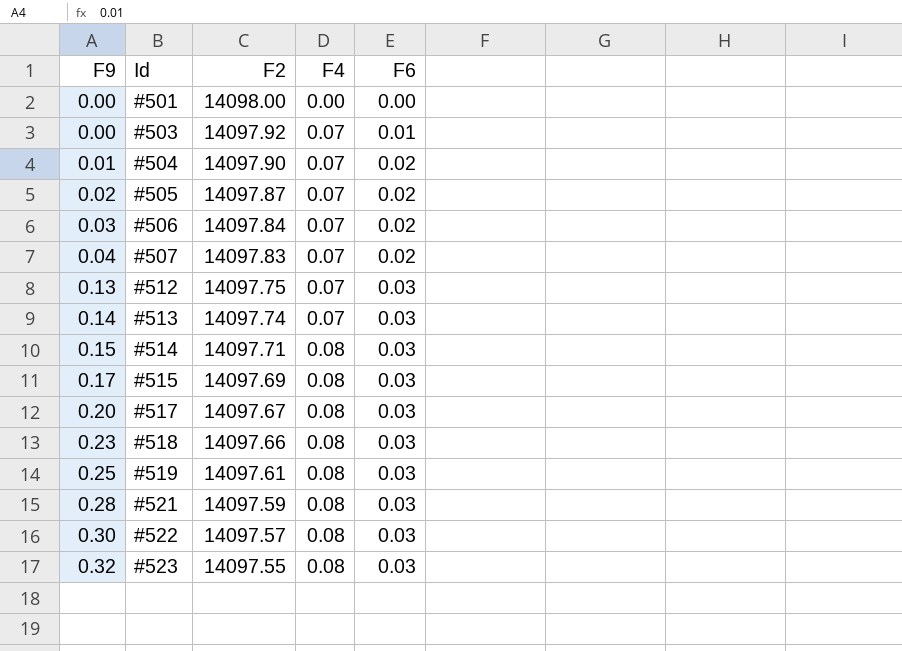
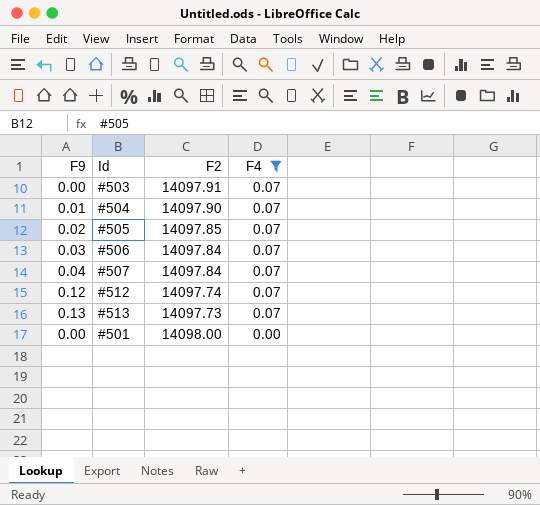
filter: none -> F4 != 0.08
row order: F9 ascending -> F4 descending
column F6 | position: 5 -> none
#503 | F2: 14097.92 -> 14097.91
#505 | F2: 14097.87 -> 14097.85
#507 | F2: 14097.83 -> 14097.84
#512 | F9: 0.13 -> 0.12
#512 | F2: 14097.75 -> 14097.74
#513 | F9: 0.14 -> 0.13
#513 | F2: 14097.74 -> 14097.73

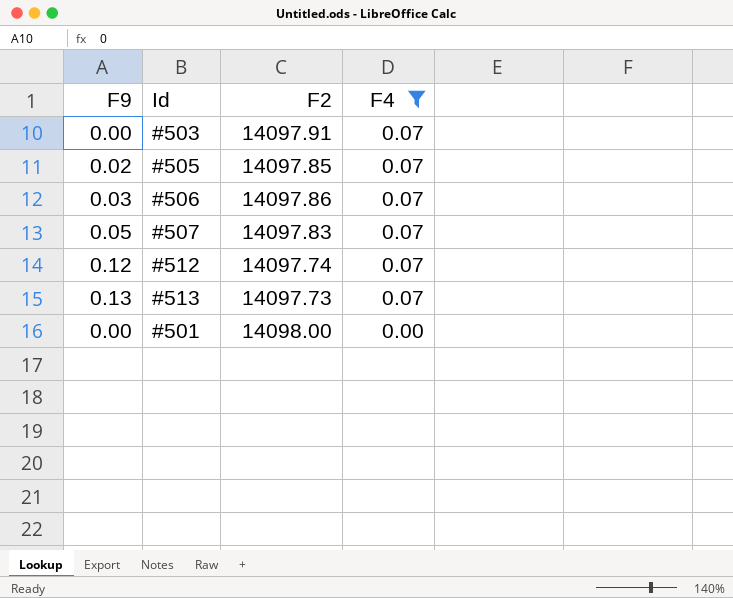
row #504: 0.01 | 14097.90 | 0.07 -> none
#506 | F2: 14097.84 -> 14097.86
#507 | F9: 0.04 -> 0.05
#507 | F2: 14097.84 -> 14097.83

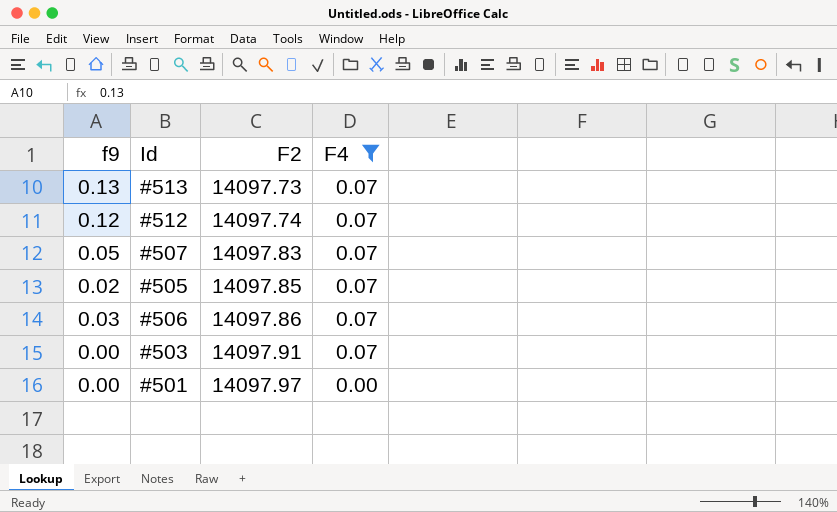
row order: F4 descending -> F2 ascending
column name: F9 -> f9
#501 | F2: 14098.00 -> 14097.97

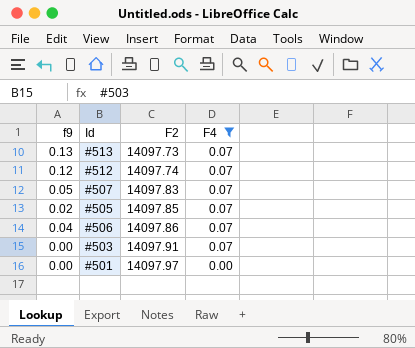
#506 | f9: 0.03 -> 0.04

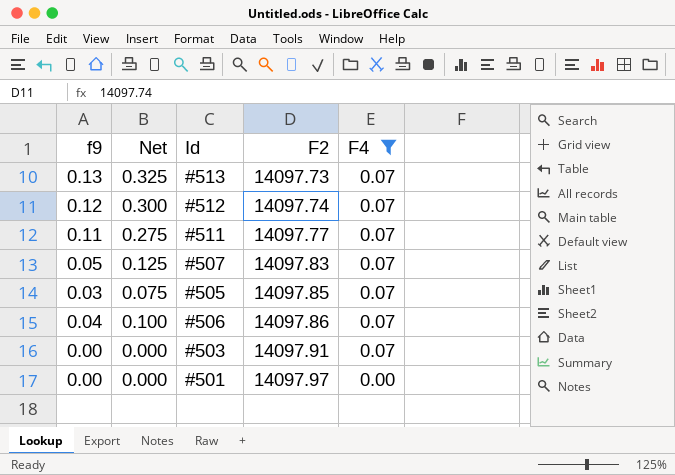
column Net | formula: none -> [f9] * 2.5
row #511: none -> 0.11 | 0.275 | 14097.77 | 0.07
#505 | f9: 0.02 -> 0.03

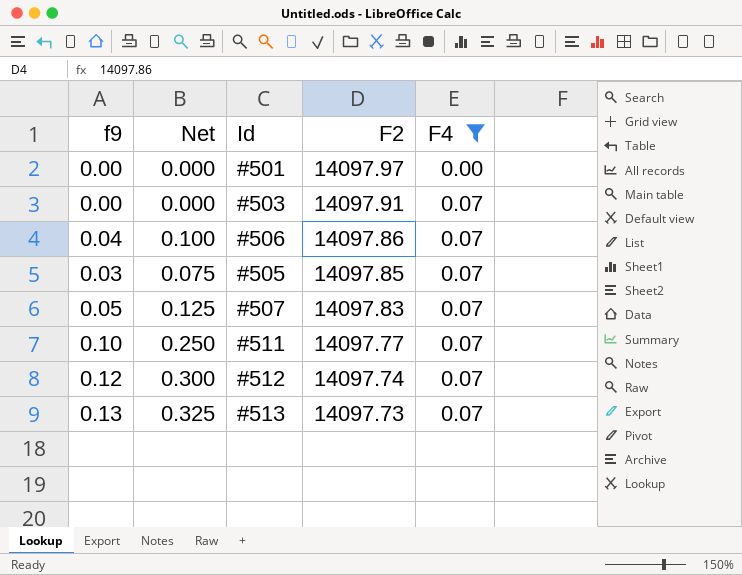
row order: F2 ascending -> F2 descending
#511 | f9: 0.11 -> 0.10
#511 | Net: 0.275 -> 0.250

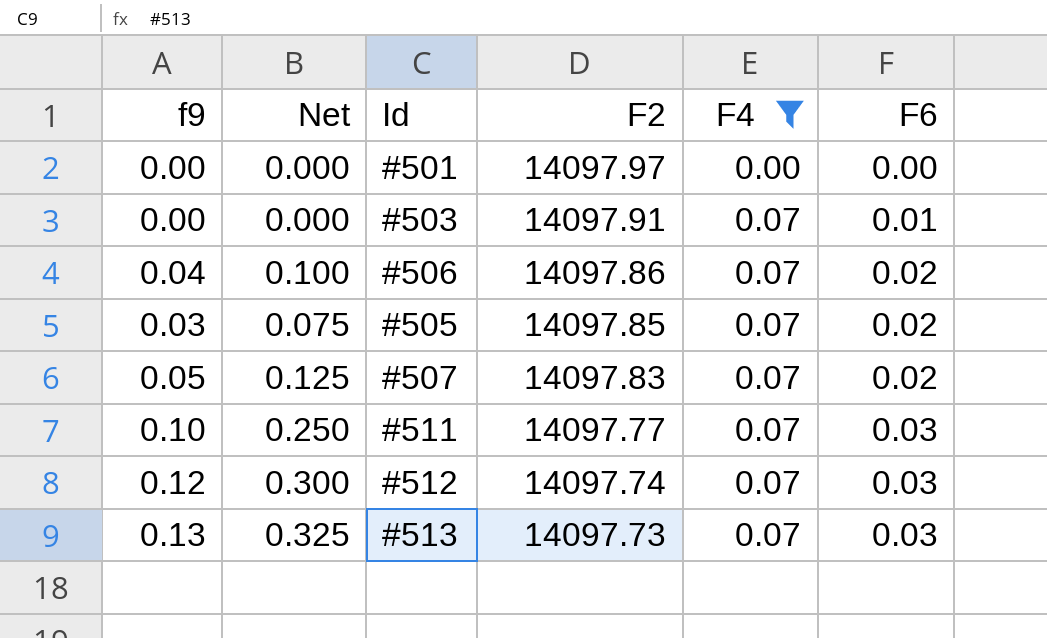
column F6 | position: none -> 6

